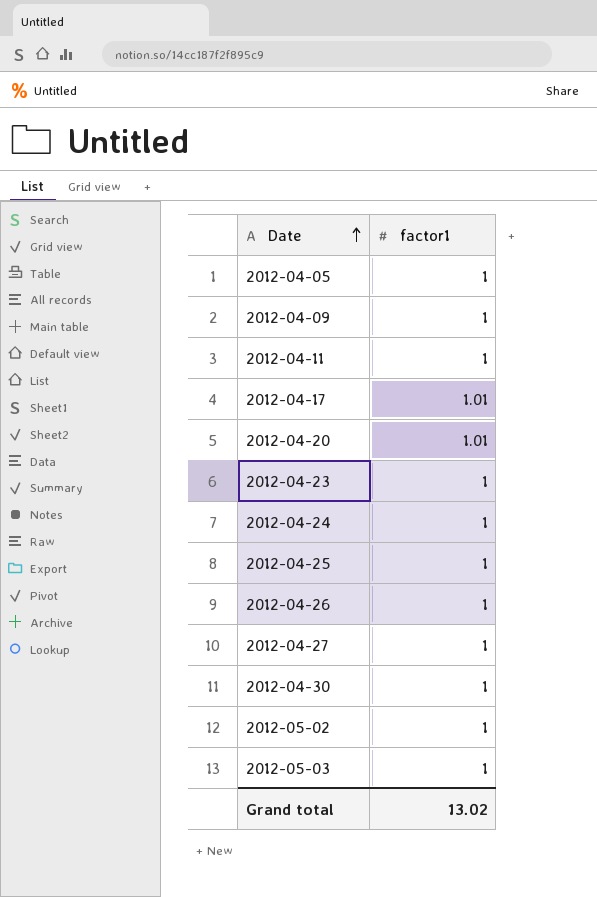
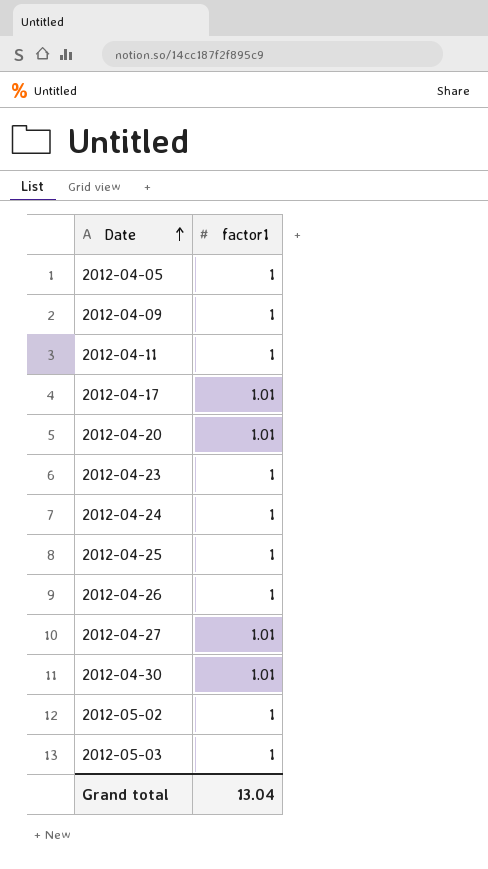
2012-04-27 | factor1: 1 -> 1.01
2012-04-30 | factor1: 1 -> 1.01
Grand total | factor1: 13.02 -> 13.04

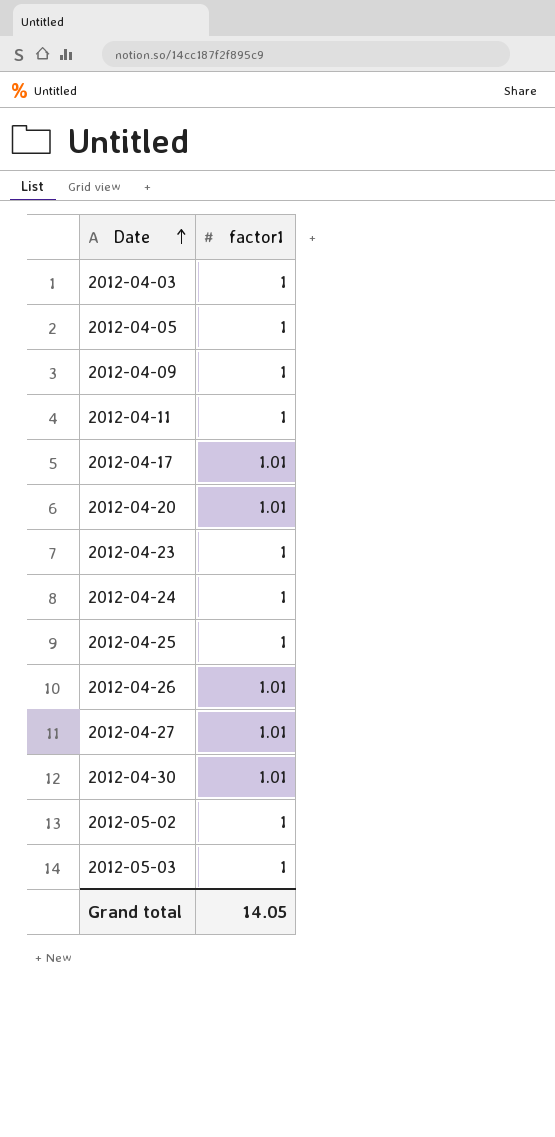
row 2012-04-03: none -> 1
2012-04-26 | factor1: 1 -> 1.01
Grand total | factor1: 13.04 -> 14.05

